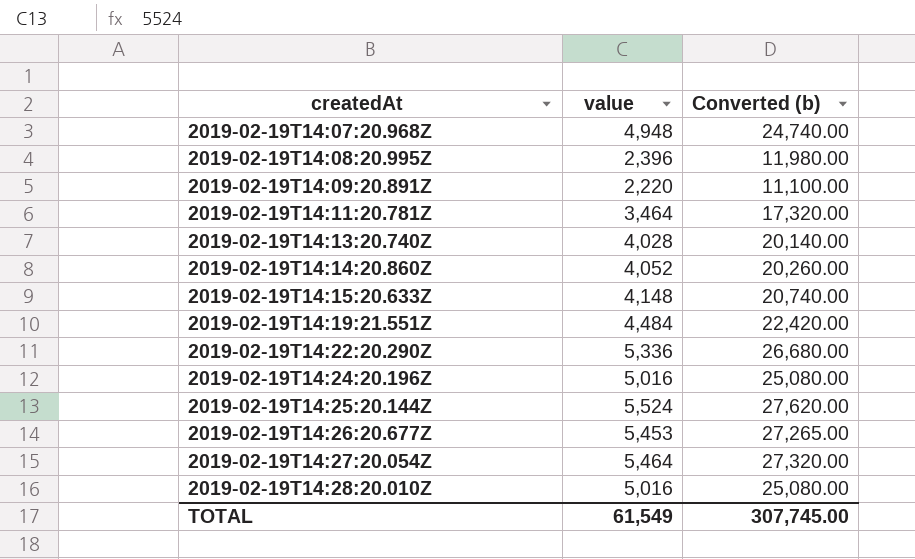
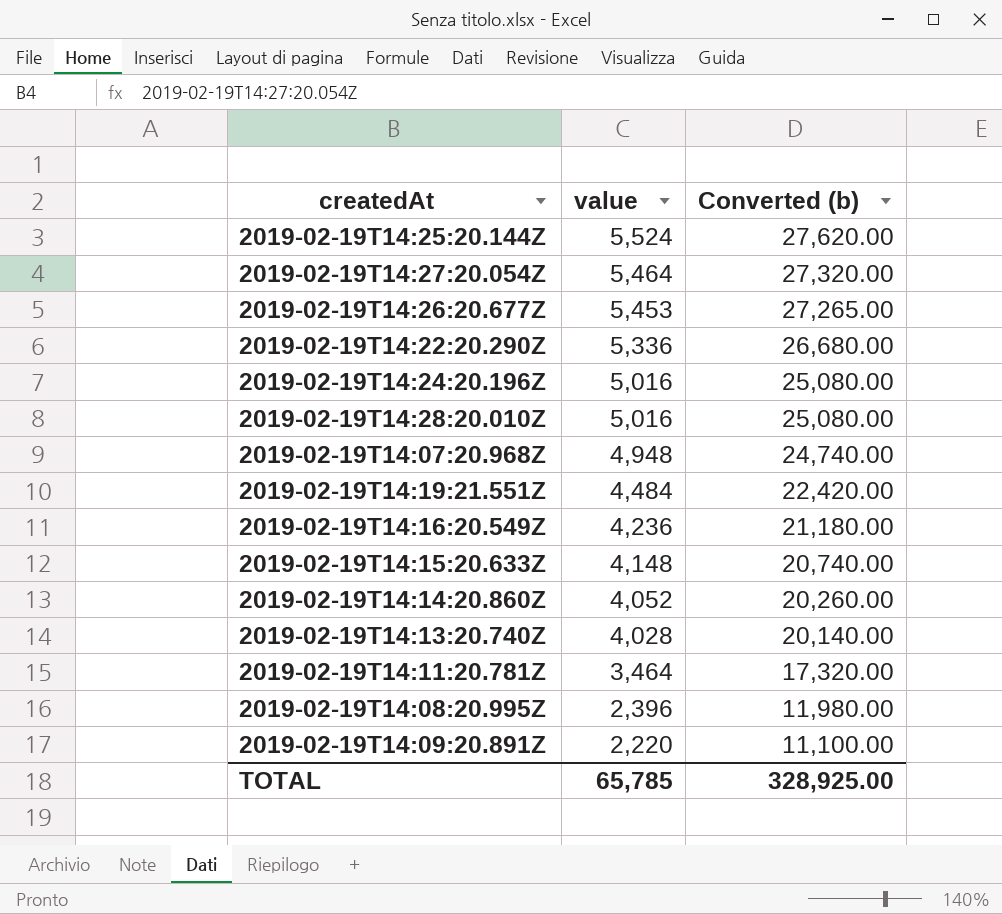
row order: createdAt ascending -> value descending
row 2019-02-19T14:16:20.549Z: none -> 4,236 | 21,180.00
TOTAL | value: 61,549 -> 65,785
TOTAL | Converted (b): 307,745.00 -> 328,925.00

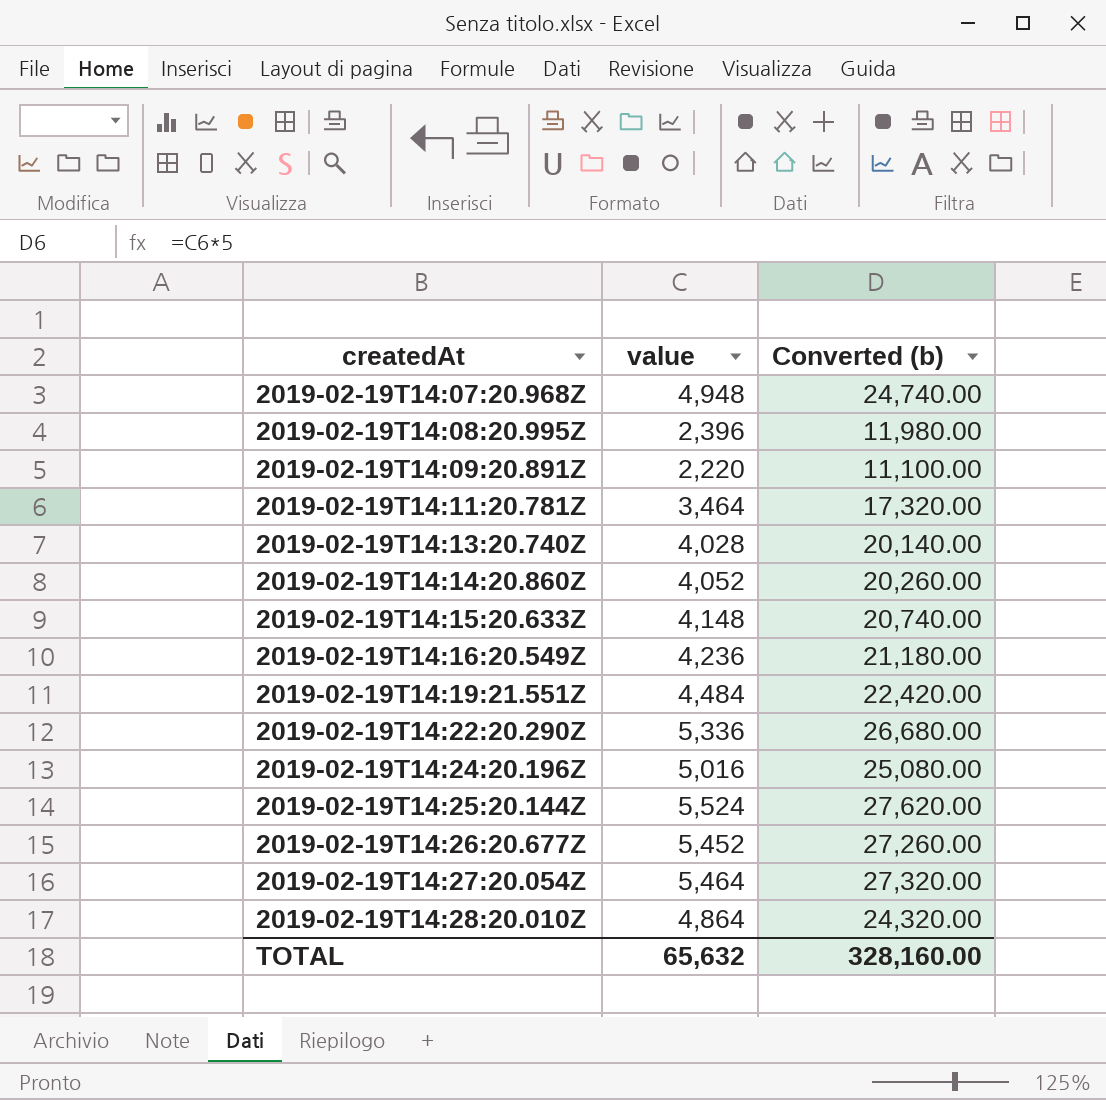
row order: value descending -> createdAt ascending
2019-02-19T14:26:20.677Z | value: 5,453 -> 5,452
2019-02-19T14:26:20.677Z | Converted (b): 27,265.00 -> 27,260.00
2019-02-19T14:28:20.010Z | value: 5,016 -> 4,864
2019-02-19T14:28:20.010Z | Converted (b): 25,080.00 -> 24,320.00
TOTAL | value: 65,785 -> 65,632
TOTAL | Converted (b): 328,925.00 -> 328,160.00

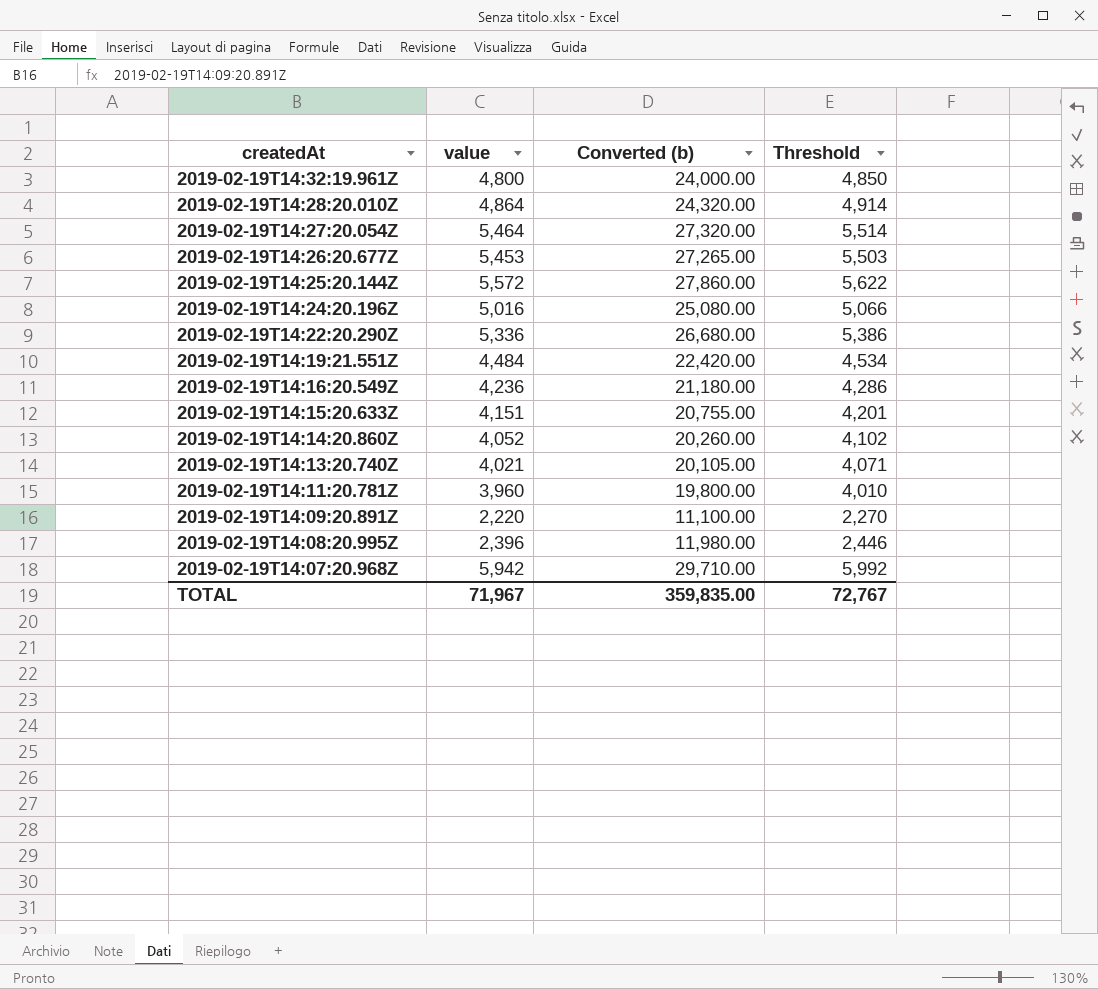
row order: createdAt ascending -> createdAt descending
column Threshold | formula: none -> [value] + 50
row 2019-02-19T14:32:19.961Z: none -> 4,800 | 24,000.00 | 4,850
2019-02-19T14:26:20.677Z | value: 5,452 -> 5,453
2019-02-19T14:26:20.677Z | Converted (b): 27,260.00 -> 27,265.00
2019-02-19T14:25:20.144Z | value: 5,524 -> 5,572
2019-02-19T14:25:20.144Z | Converted (b): 27,620.00 -> 27,860.00
2019-02-19T14:15:20.633Z | value: 4,148 -> 4,151
2019-02-19T14:15:20.633Z | Converted (b): 20,740.00 -> 20,755.00
2019-02-19T14:13:20.740Z | value: 4,028 -> 4,021
2019-02-19T14:13:20.740Z | Converted (b): 20,140.00 -> 20,105.00
2019-02-19T14:11:20.781Z | value: 3,464 -> 3,960
2019-02-19T14:11:20.781Z | Converted (b): 17,320.00 -> 19,800.00
2019-02-19T14:07:20.968Z | value: 4,948 -> 5,942
2019-02-19T14:07:20.968Z | Converted (b): 24,740.00 -> 29,710.00
TOTAL | value: 65,632 -> 71,967
TOTAL | Converted (b): 328,160.00 -> 359,835.00

